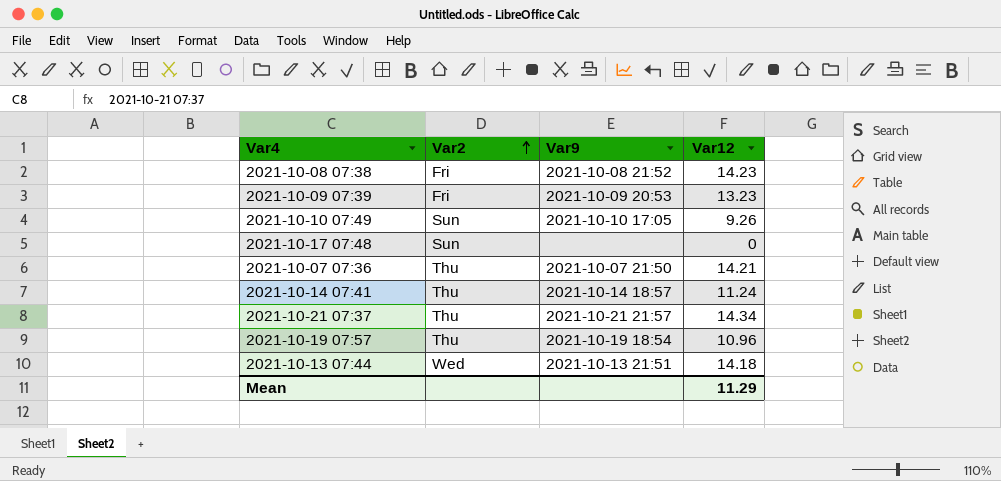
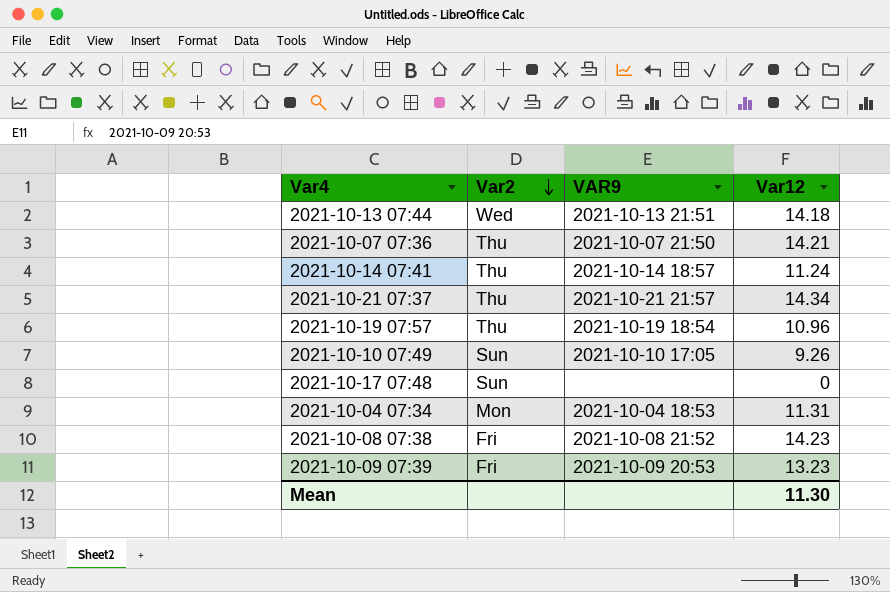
row order: Var2 ascending -> Var2 descending
column name: Var9 -> VAR9
row 2021-10-04 07:34: none -> Mon | 2021-10-04 18:53 | 11.31
Mean | Var12: 11.29 -> 11.30

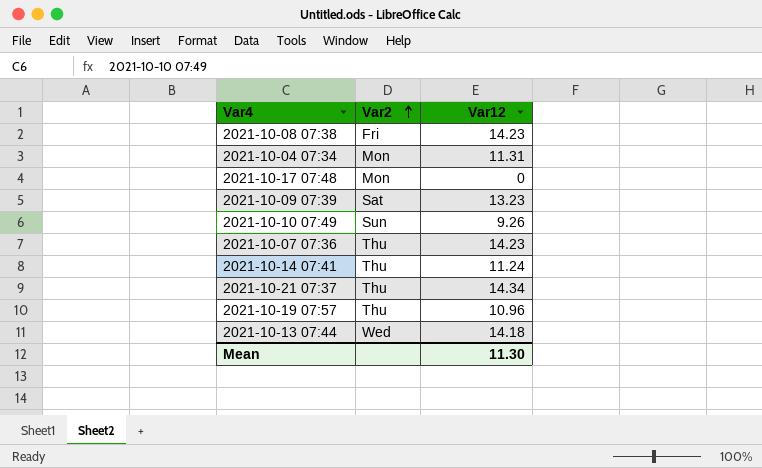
row order: Var2 descending -> Var2 ascending
column VAR9 | position: 3 -> none
2021-10-17 07:48 | Var2: Sun -> Mon
2021-10-09 07:39 | Var2: Fri -> Sat
2021-10-07 07:36 | Var12: 14.21 -> 14.23

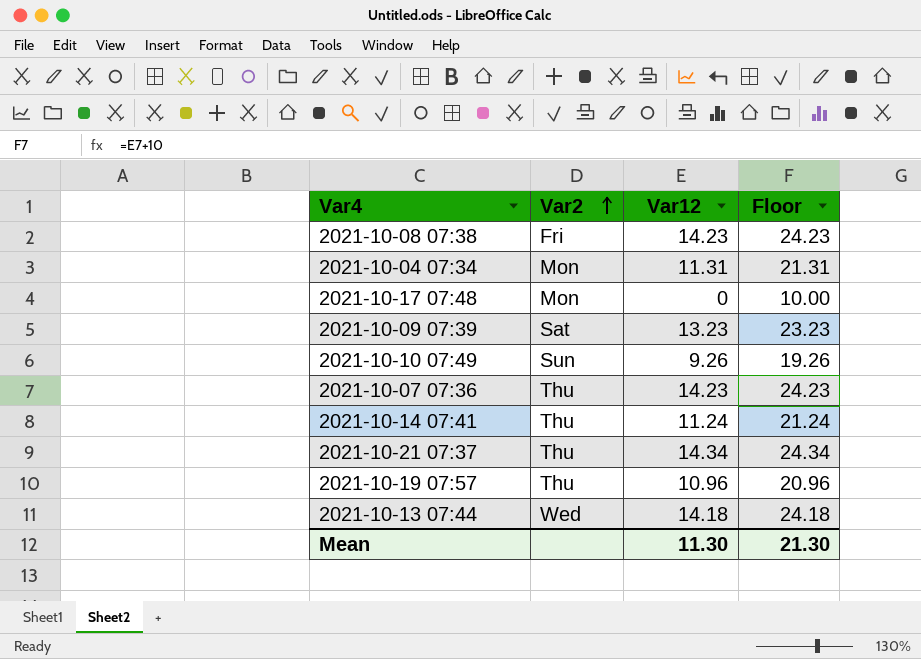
column Floor | formula: none -> [Var12] + 10

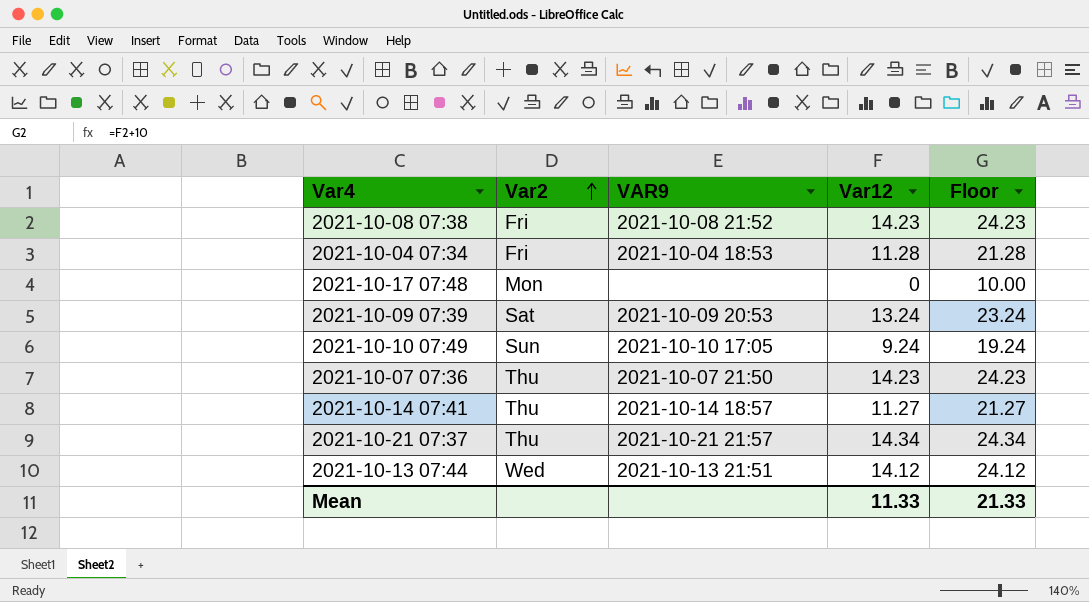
column VAR9 | position: none -> 3
row 2021-10-19 07:57: Thu | 10.96 | 20.96 -> none
2021-10-04 07:34 | Var2: Mon -> Fri
2021-10-04 07:34 | Var12: 11.31 -> 11.28
2021-10-04 07:34 | Floor: 21.31 -> 21.28
2021-10-09 07:39 | Var12: 13.23 -> 13.24
2021-10-09 07:39 | Floor: 23.23 -> 23.24
2021-10-10 07:49 | Var12: 9.26 -> 9.24
2021-10-10 07:49 | Floor: 19.26 -> 19.24
2021-10-14 07:41 | Var12: 11.24 -> 11.27
2021-10-14 07:41 | Floor: 21.24 -> 21.27
2021-10-13 07:44 | Var12: 14.18 -> 14.12
2021-10-13 07:44 | Floor: 24.18 -> 24.12
Mean | Var12: 11.30 -> 11.33
Mean | Floor: 21.30 -> 21.33

